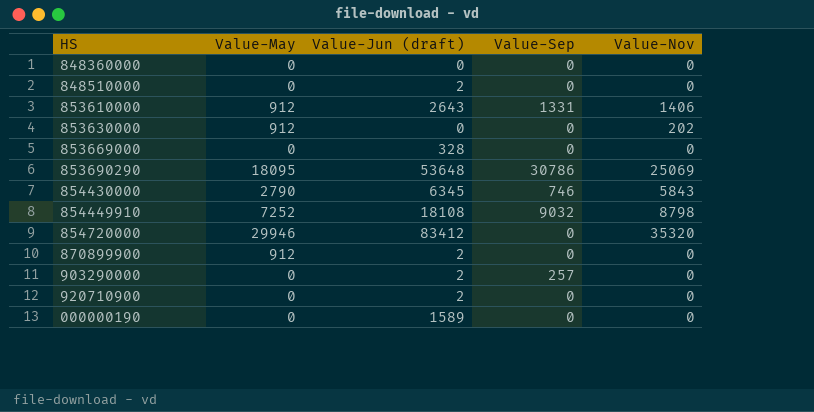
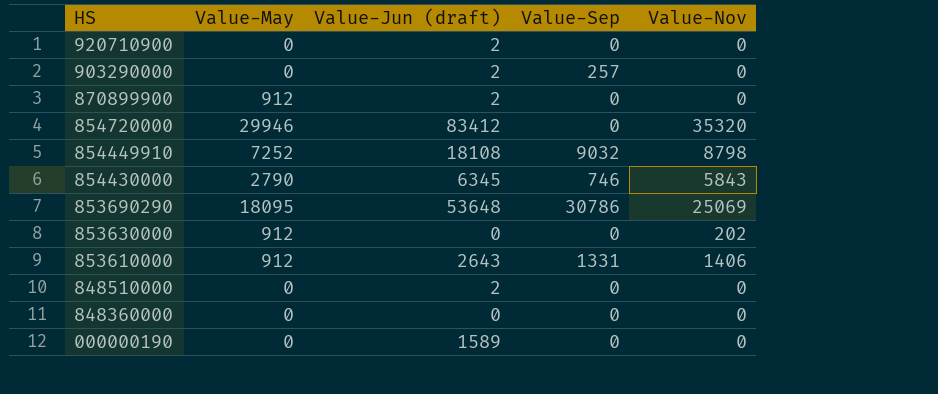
row order: none -> HS descending
row 853669000: 0 | 328 | 0 | 0 -> none

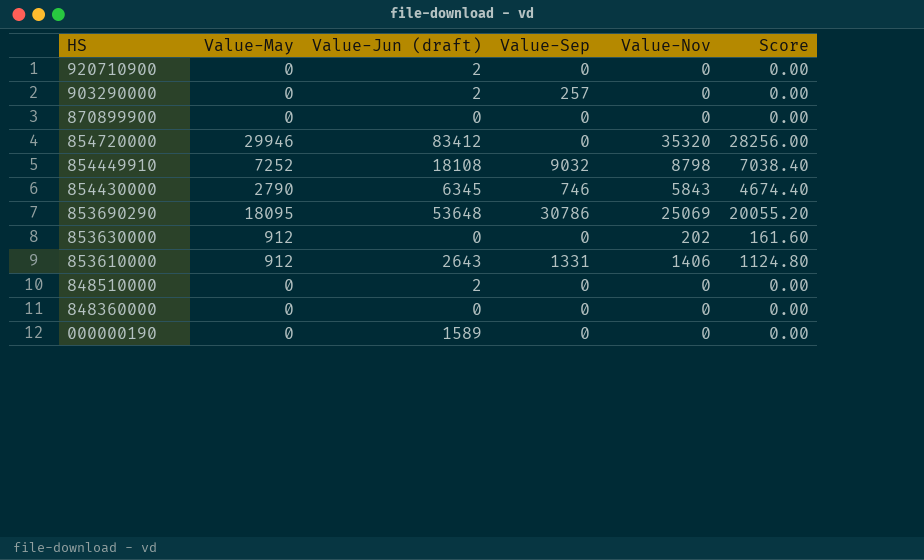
column Score | formula: none -> [Value-Nov] * 0.8
870899900 | Value-May: 912 -> 0
870899900 | Value-Jun (draft): 2 -> 0

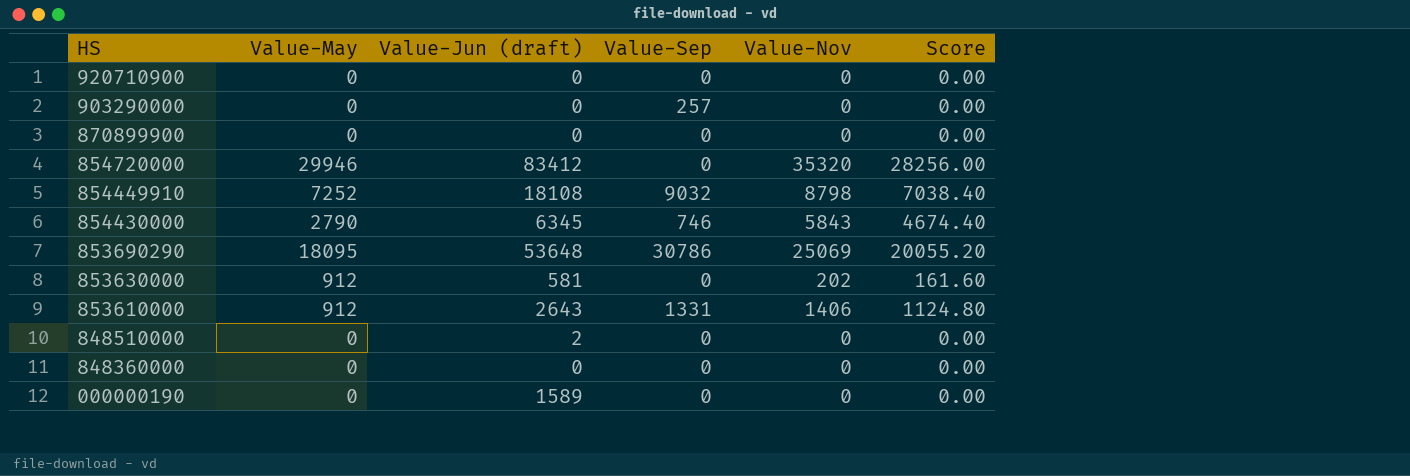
920710900 | Value-Jun (draft): 2 -> 0
903290000 | Value-Jun (draft): 2 -> 0
853630000 | Value-Jun (draft): 0 -> 581

